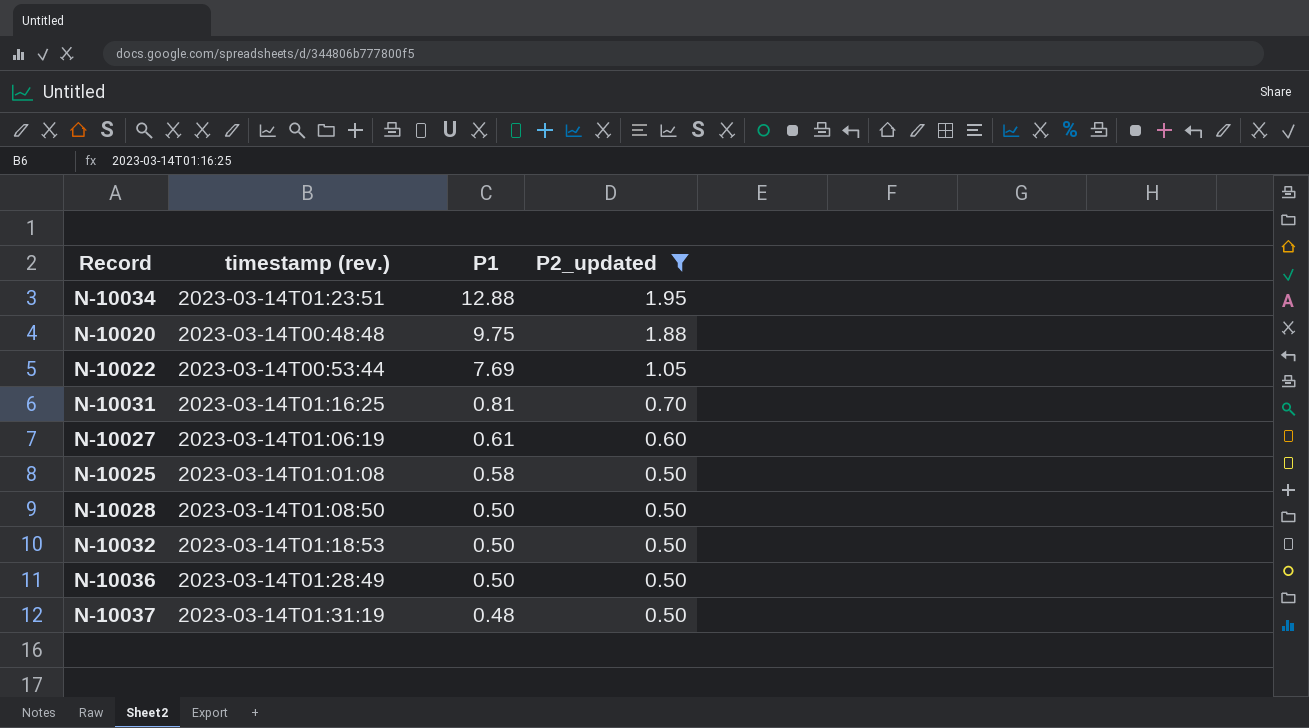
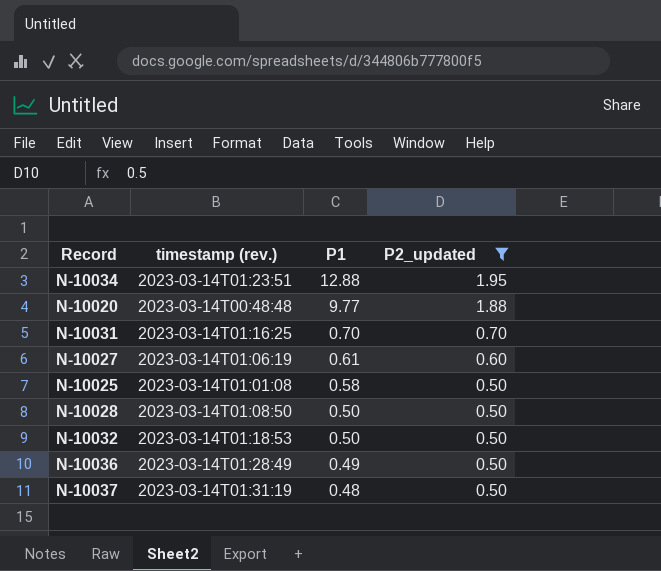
row N-10022: 2023-03-14T00:53:44 | 7.69 | 1.05 -> none
N-10020 | P1: 9.75 -> 9.77
N-10031 | P1: 0.81 -> 0.70
N-10036 | P1: 0.50 -> 0.49

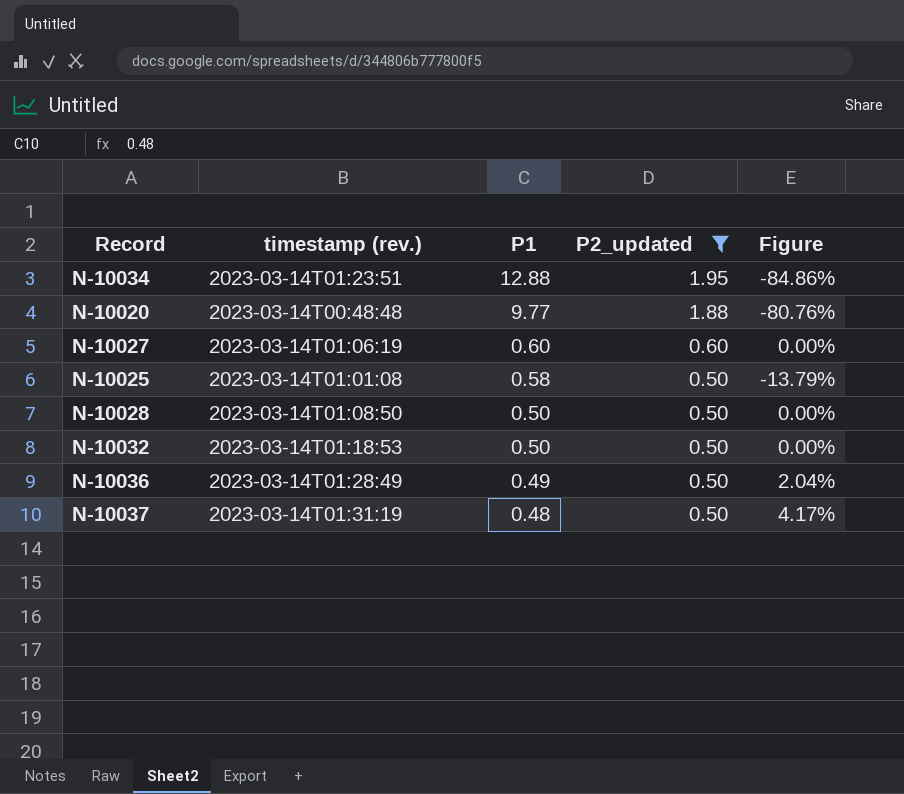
column Figure | formula: none -> ([P2_updated] - [P1]) / [P1]
row N-10031: 2023-03-14T01:16:25 | 0.70 | 0.70 -> none
N-10027 | P1: 0.61 -> 0.60

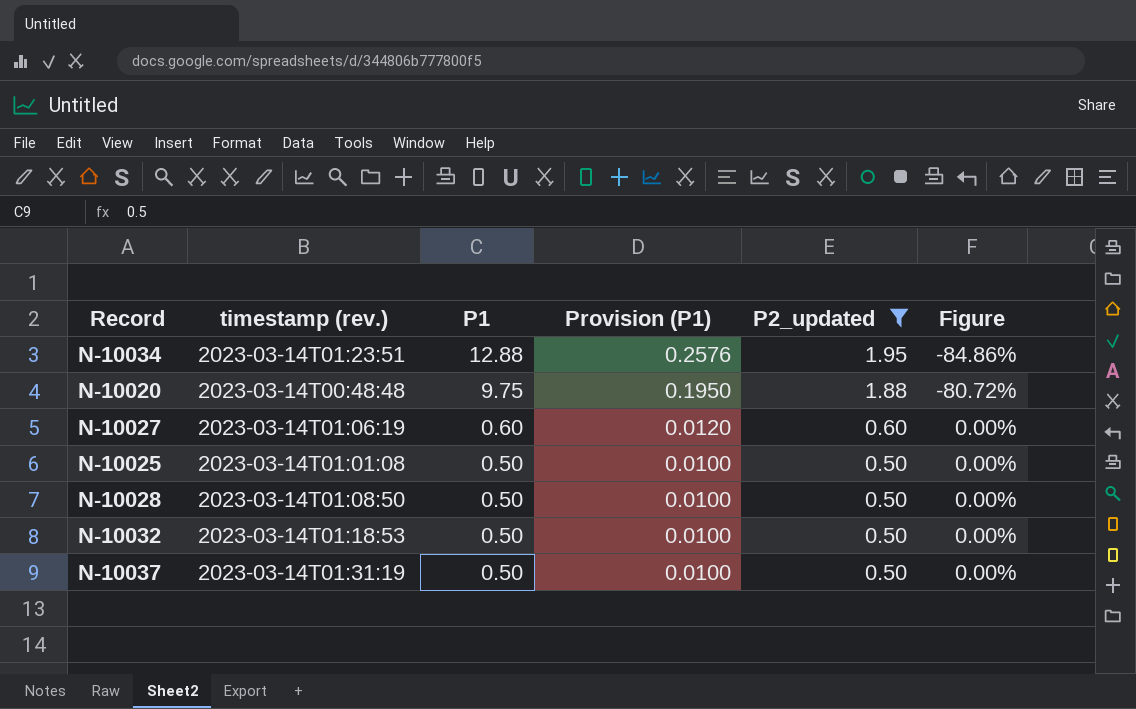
column Provision (P1) | formula: none -> [P1] * 0.02
row N-10036: 2023-03-14T01:28:49 | 0.49 | 0.50 | 2.04% -> none
N-10020 | P1: 9.77 -> 9.75
N-10020 | Figure: -80.76% -> -80.72%
N-10025 | P1: 0.58 -> 0.50
N-10025 | Figure: -13.79% -> 0.00%
N-10037 | P1: 0.48 -> 0.50
N-10037 | Figure: 4.17% -> 0.00%

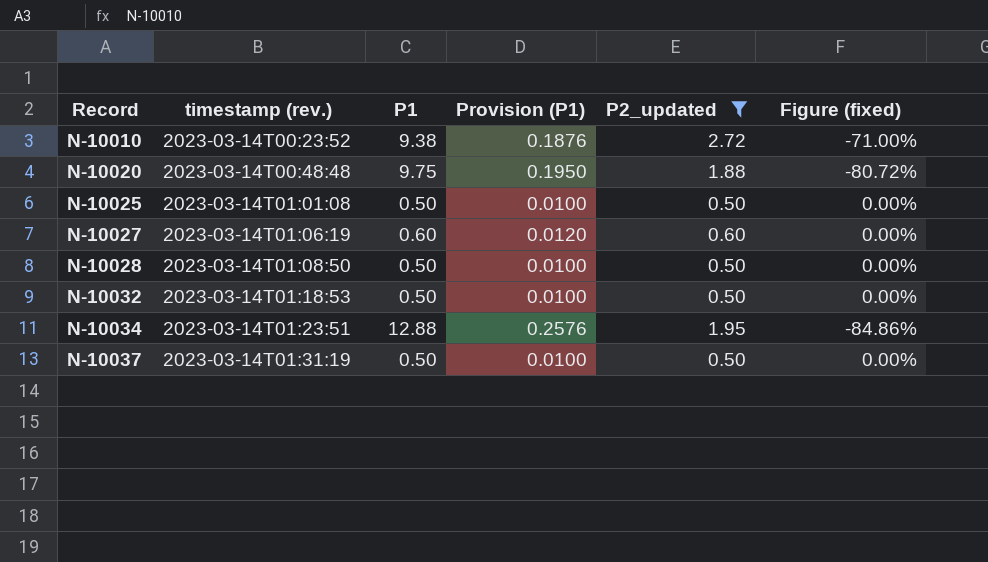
row order: P1 descending -> Record ascending
column name: Figure -> Figure (fixed)
row N-10010: none -> 2023-03-14T00:23:52 | 9.38 | 0.1876 | 2.72 | -71.00%

